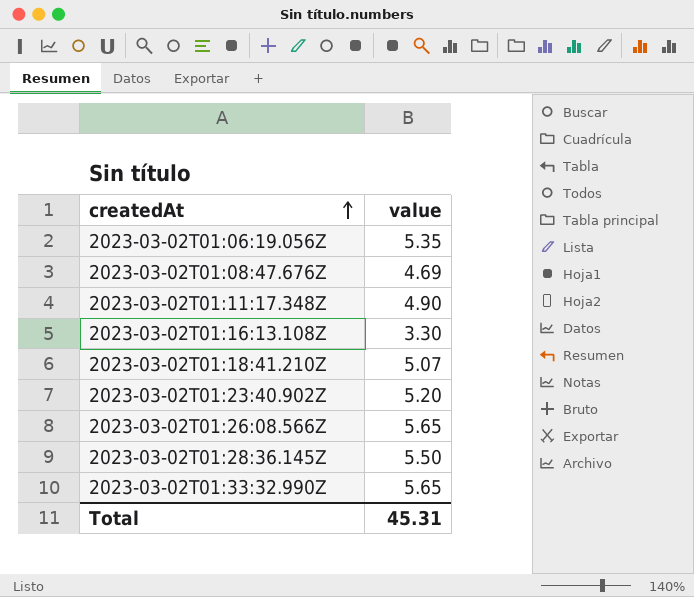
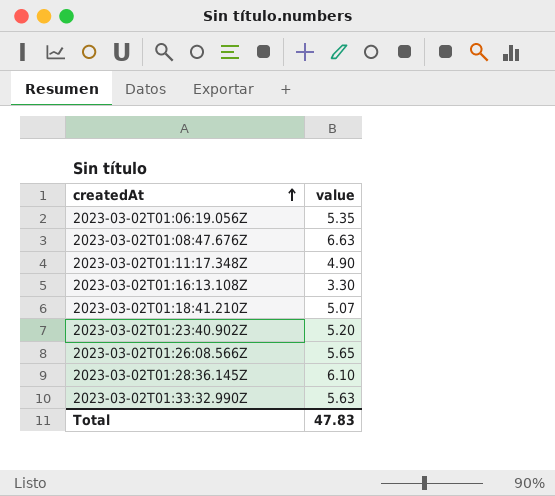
2023-03-02T01:08:47.676Z | value: 4.69 -> 6.63
2023-03-02T01:28:36.145Z | value: 5.50 -> 6.10
2023-03-02T01:33:32.990Z | value: 5.65 -> 5.63
Total | value: 45.31 -> 47.83

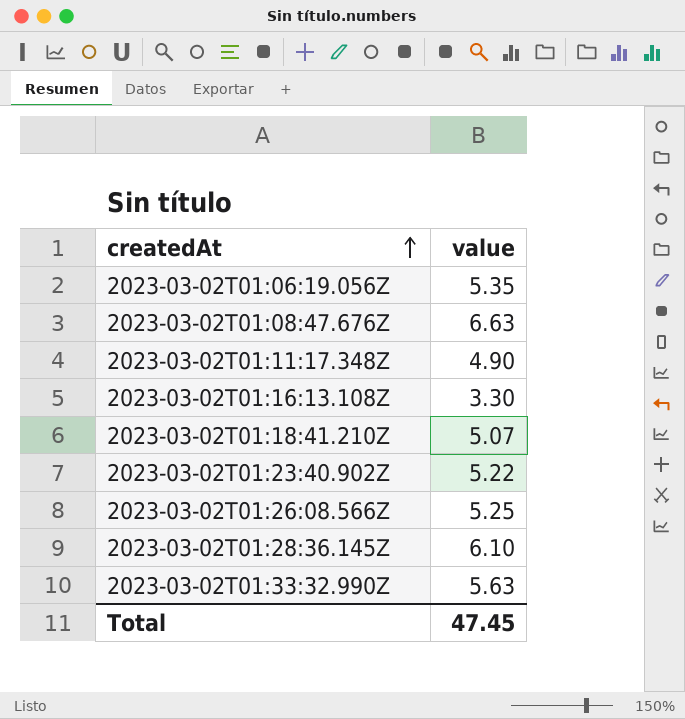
2023-03-02T01:23:40.902Z | value: 5.20 -> 5.22
2023-03-02T01:26:08.566Z | value: 5.65 -> 5.25
Total | value: 47.83 -> 47.45

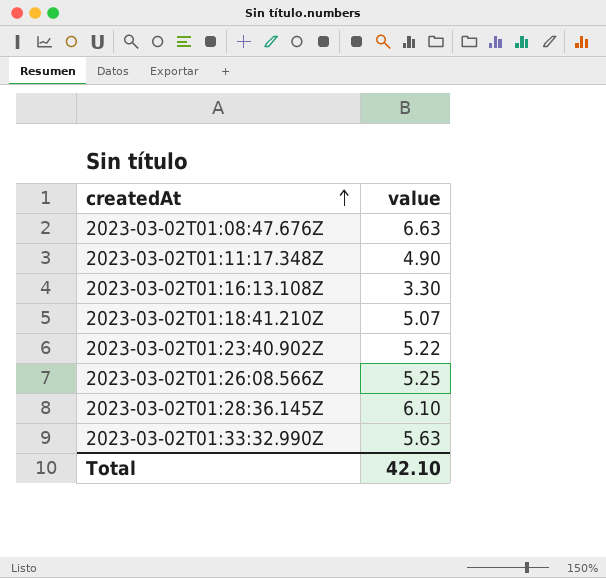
row 2023-03-02T01:06:19.056Z: 5.35 -> none
Total | value: 47.45 -> 42.10

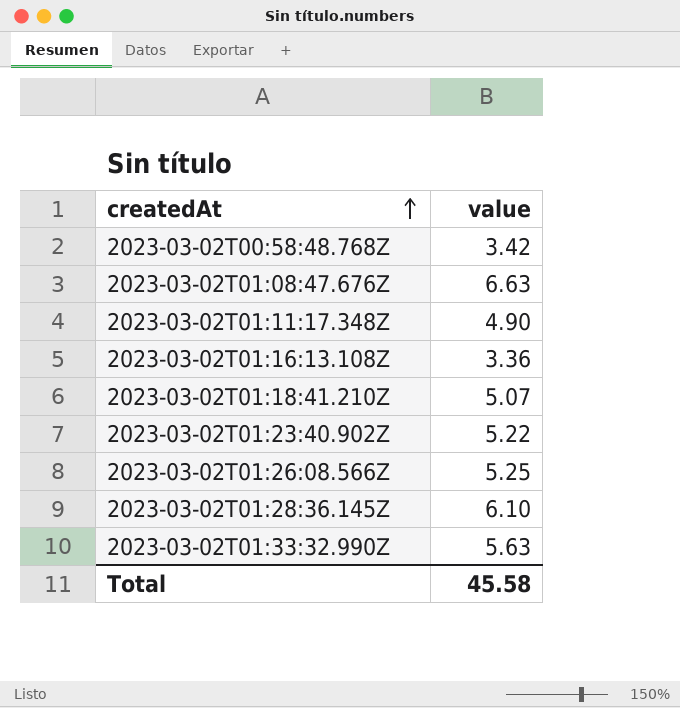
row 2023-03-02T00:58:48.768Z: none -> 3.42
2023-03-02T01:16:13.108Z | value: 3.30 -> 3.36
Total | value: 42.10 -> 45.58

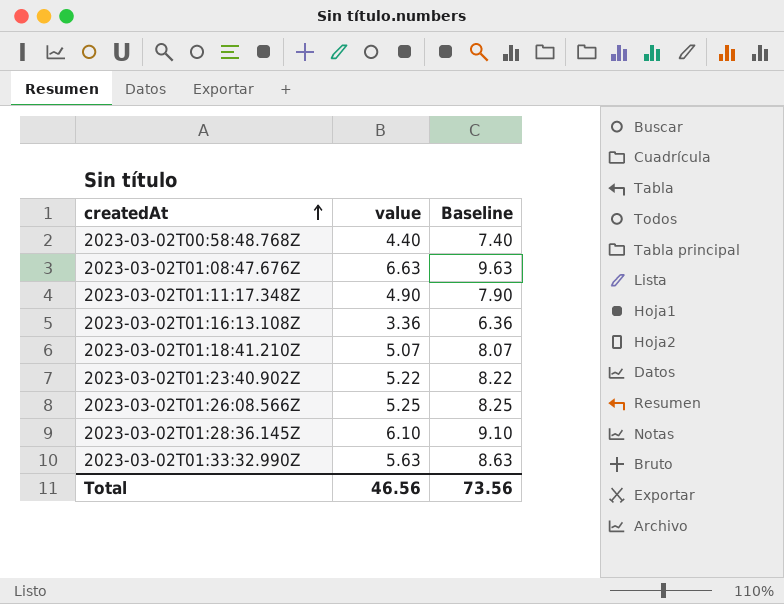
column Baseline | formula: none -> [value] + 3
2023-03-02T00:58:48.768Z | value: 3.42 -> 4.40
Total | value: 45.58 -> 46.56

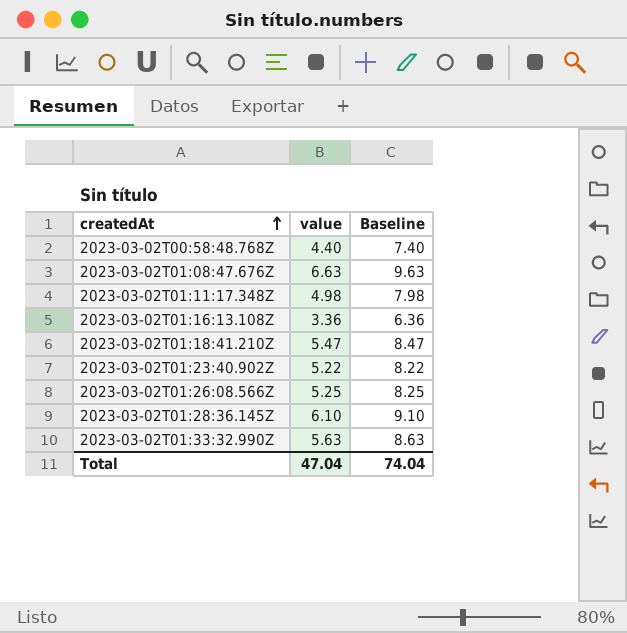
2023-03-02T01:11:17.348Z | value: 4.90 -> 4.98
2023-03-02T01:11:17.348Z | Baseline: 7.90 -> 7.98
2023-03-02T01:18:41.210Z | value: 5.07 -> 5.47
2023-03-02T01:18:41.210Z | Baseline: 8.07 -> 8.47
Total | value: 46.56 -> 47.04
Total | Baseline: 73.56 -> 74.04

